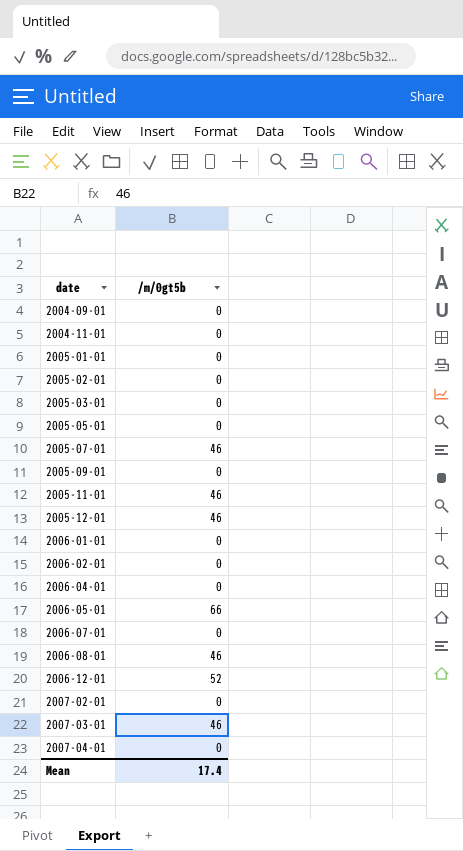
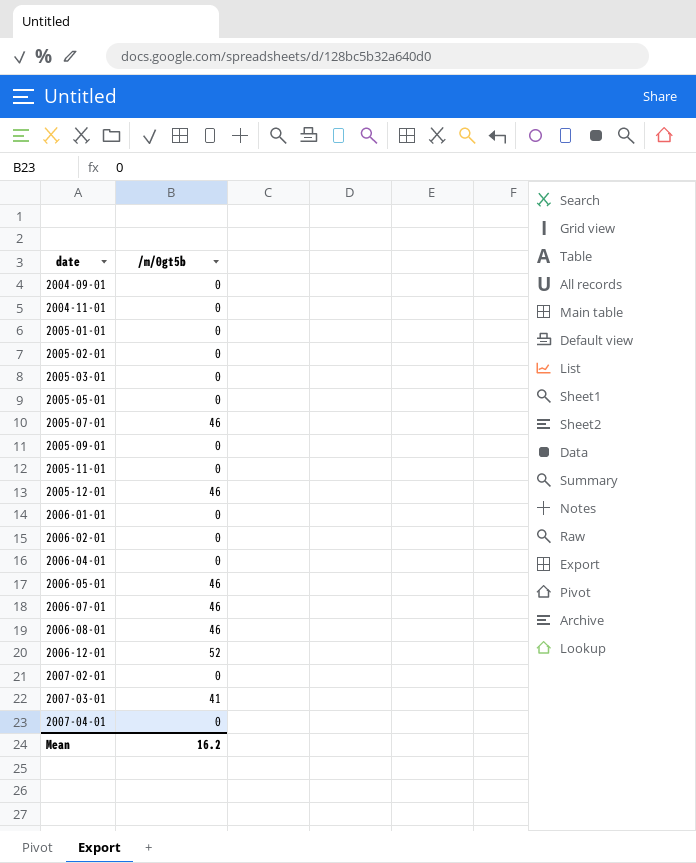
2005-11-01 | /m/0gt5b: 46 -> 0
2006-05-01 | /m/0gt5b: 66 -> 46
2006-07-01 | /m/0gt5b: 0 -> 46
2007-03-01 | /m/0gt5b: 46 -> 41
Mean | /m/0gt5b: 17.4 -> 16.2

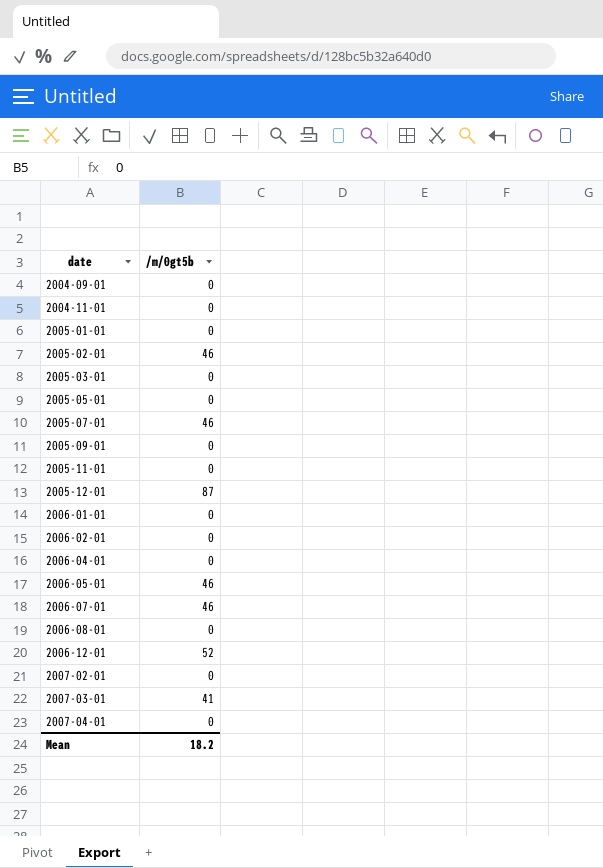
2005-02-01 | /m/0gt5b: 0 -> 46
2005-12-01 | /m/0gt5b: 46 -> 87
2006-08-01 | /m/0gt5b: 46 -> 0
Mean | /m/0gt5b: 16.2 -> 18.2

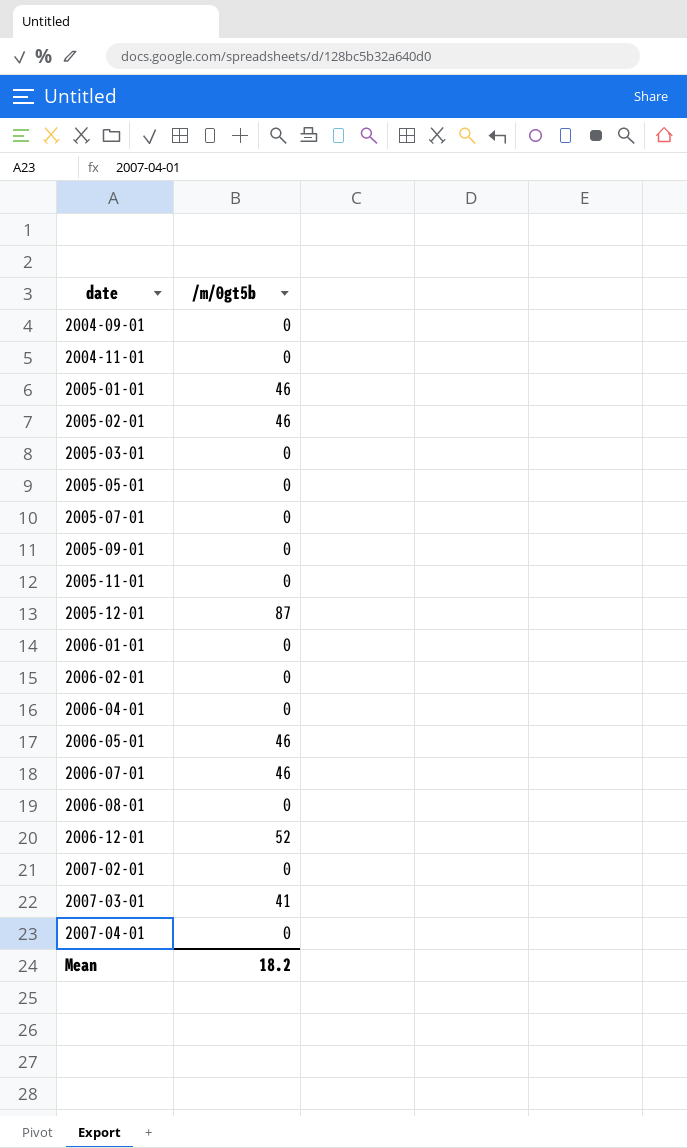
2005-01-01 | /m/0gt5b: 0 -> 46
2005-07-01 | /m/0gt5b: 46 -> 0

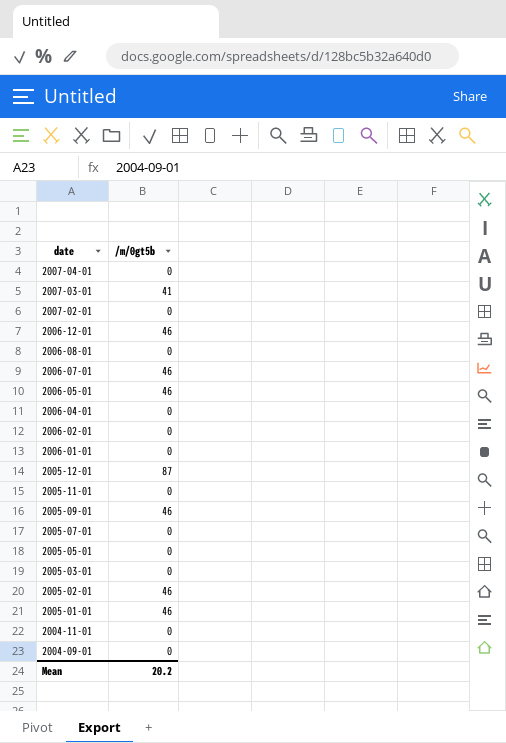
row order: date ascending -> date descending
2006-12-01 | /m/0gt5b: 52 -> 46
2005-09-01 | /m/0gt5b: 0 -> 46
Mean | /m/0gt5b: 18.2 -> 20.2

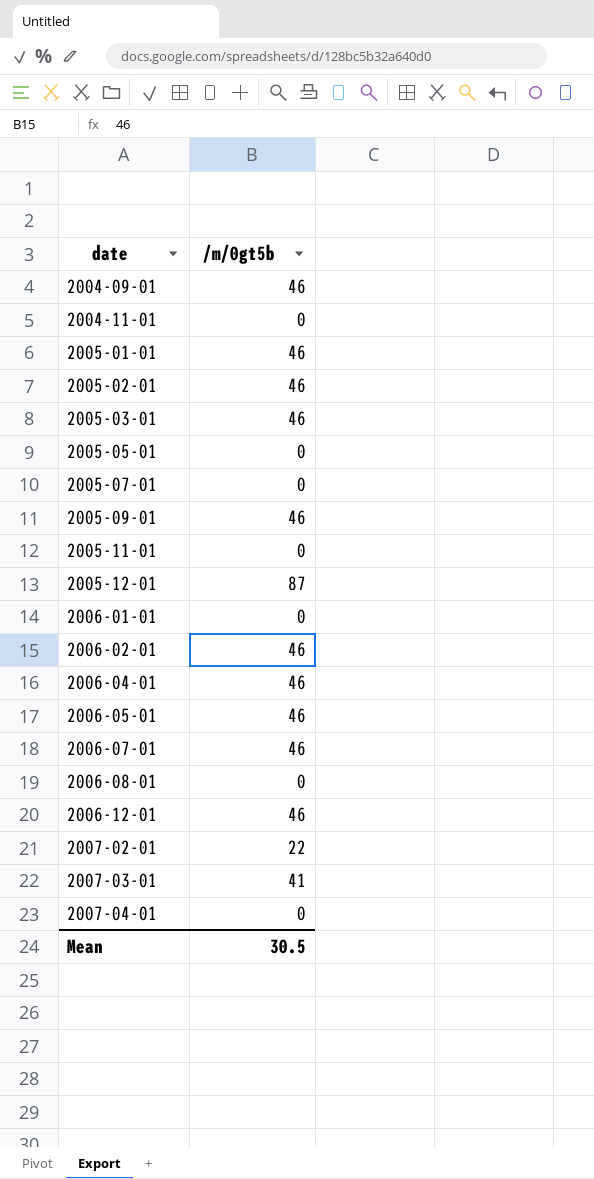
row order: date descending -> date ascending
2004-09-01 | /m/0gt5b: 0 -> 46
2005-03-01 | /m/0gt5b: 0 -> 46
2006-02-01 | /m/0gt5b: 0 -> 46
2006-04-01 | /m/0gt5b: 0 -> 46
2007-02-01 | /m/0gt5b: 0 -> 22
Mean | /m/0gt5b: 20.2 -> 30.5

